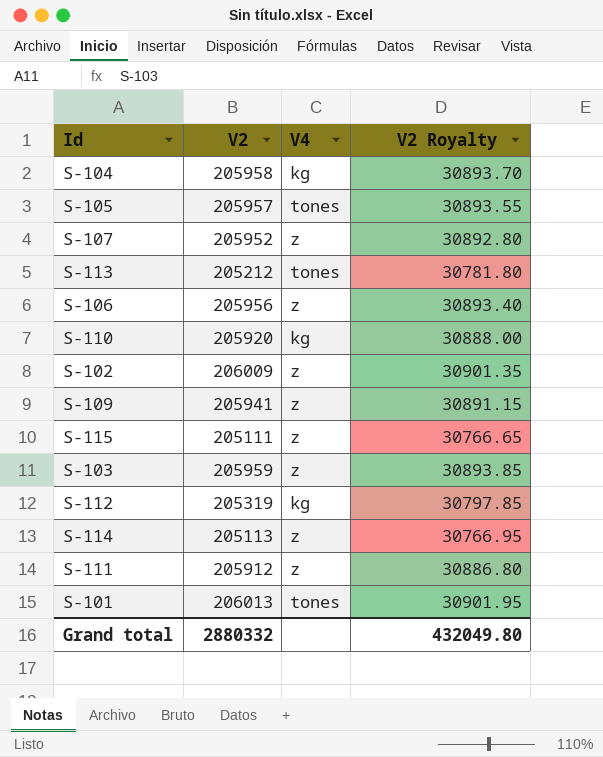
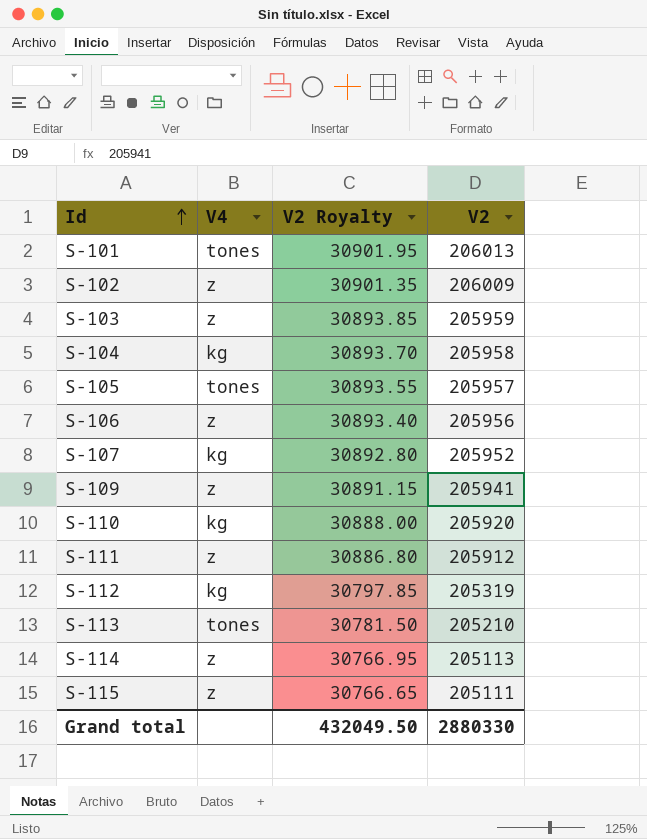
row order: none -> Id ascending
column V2 | position: 2 -> 4
S-107 | V4: z -> kg
S-113 | V2 Royalty: 30781.80 -> 30781.50
S-113 | V2: 205212 -> 205210
Grand total | V2 Royalty: 432049.80 -> 432049.50
Grand total | V2: 2880332 -> 2880330

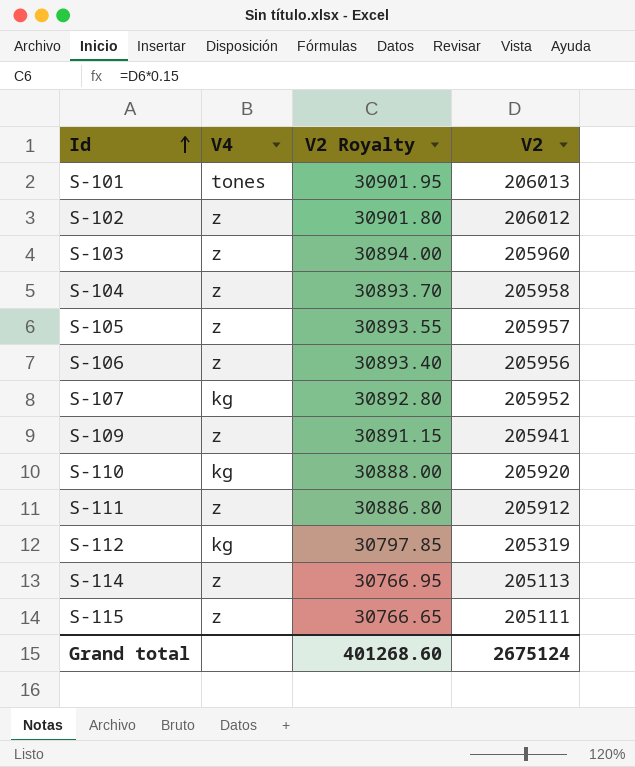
row S-113: tones | 30781.50 | 205210 -> none
S-102 | V2 Royalty: 30901.35 -> 30901.80
S-102 | V2: 206009 -> 206012
S-103 | V2 Royalty: 30893.85 -> 30894.00
S-103 | V2: 205959 -> 205960
S-104 | V4: kg -> z
S-105 | V4: tones -> z
Grand total | V2 Royalty: 432049.50 -> 401268.60
Grand total | V2: 2880330 -> 2675124

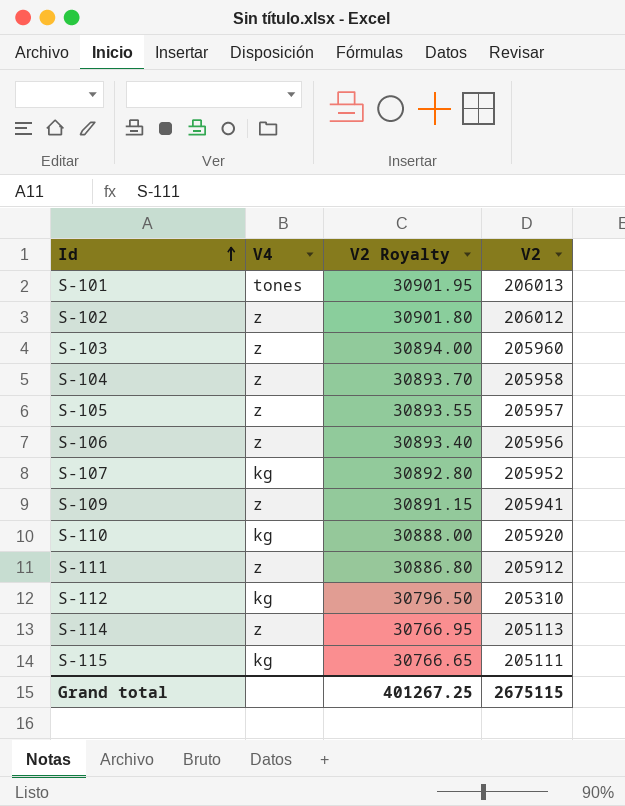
S-112 | V2 Royalty: 30797.85 -> 30796.50
S-112 | V2: 205319 -> 205310
S-115 | V4: z -> kg
Grand total | V2 Royalty: 401268.60 -> 401267.25
Grand total | V2: 2675124 -> 2675115

